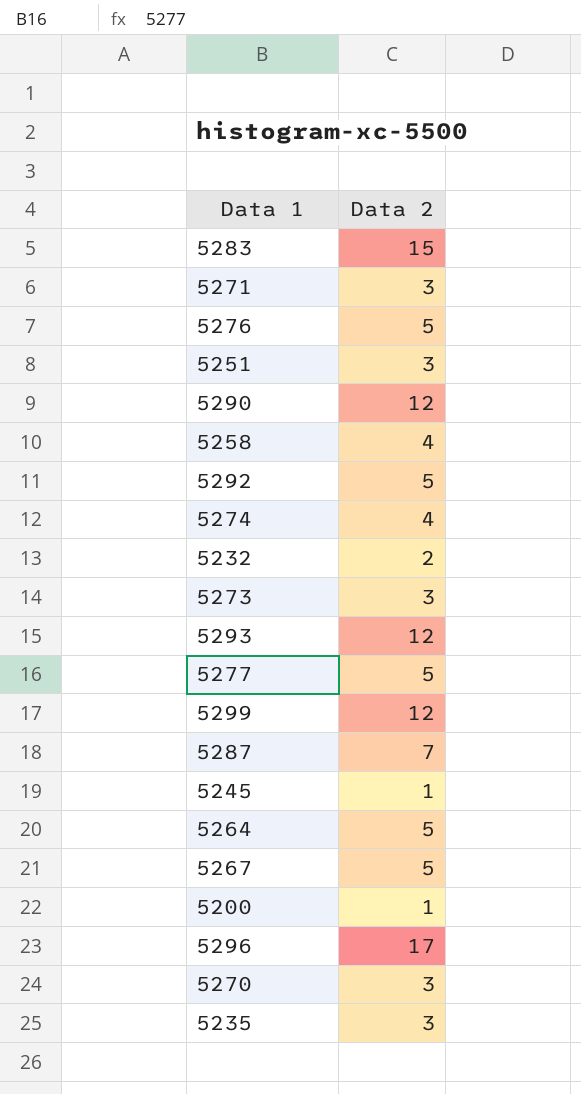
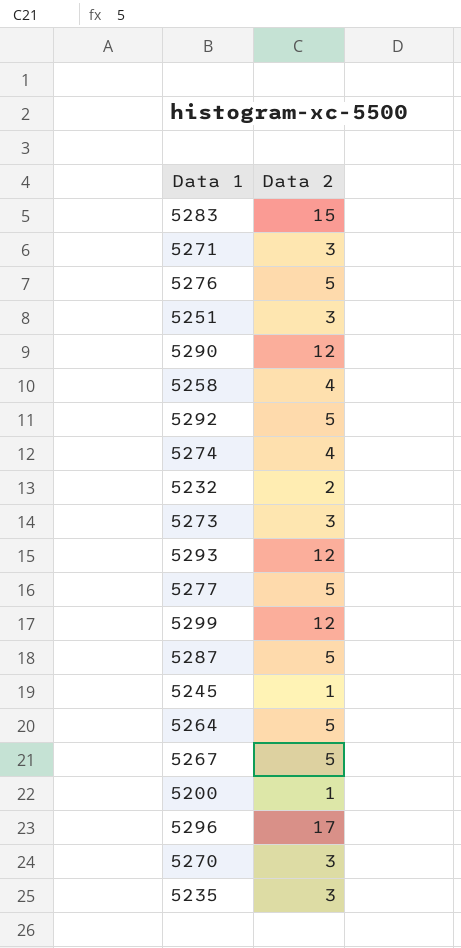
5287 | Data 2: 7 -> 5

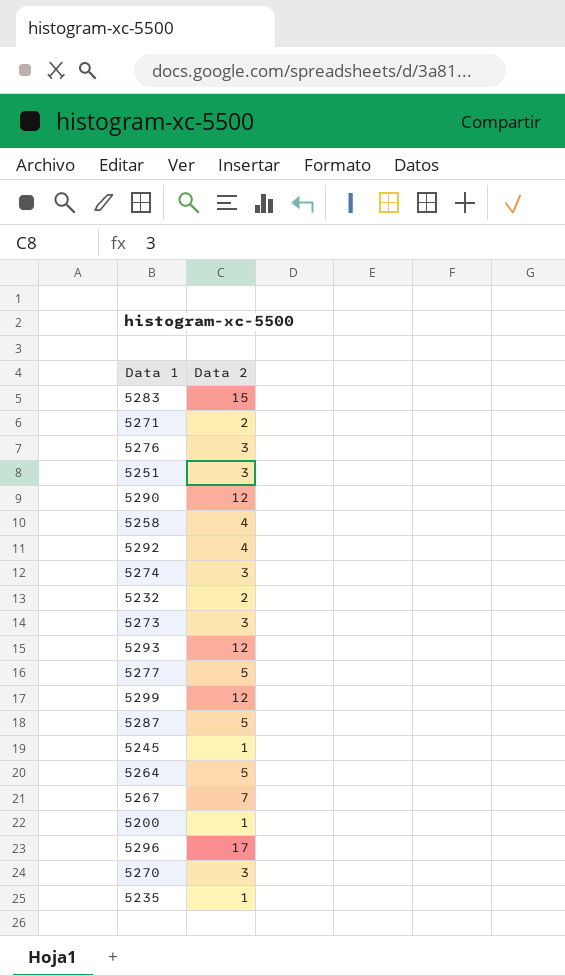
5271 | Data 2: 3 -> 2
5276 | Data 2: 5 -> 3
5292 | Data 2: 5 -> 4
5274 | Data 2: 4 -> 3
5267 | Data 2: 5 -> 7
5235 | Data 2: 3 -> 1

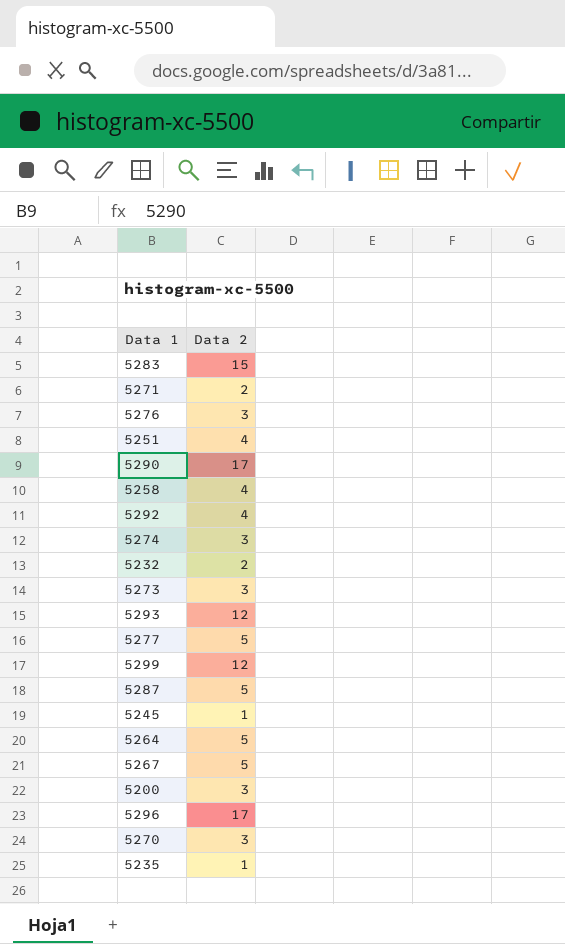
5251 | Data 2: 3 -> 4
5290 | Data 2: 12 -> 17
5267 | Data 2: 7 -> 5
5200 | Data 2: 1 -> 3

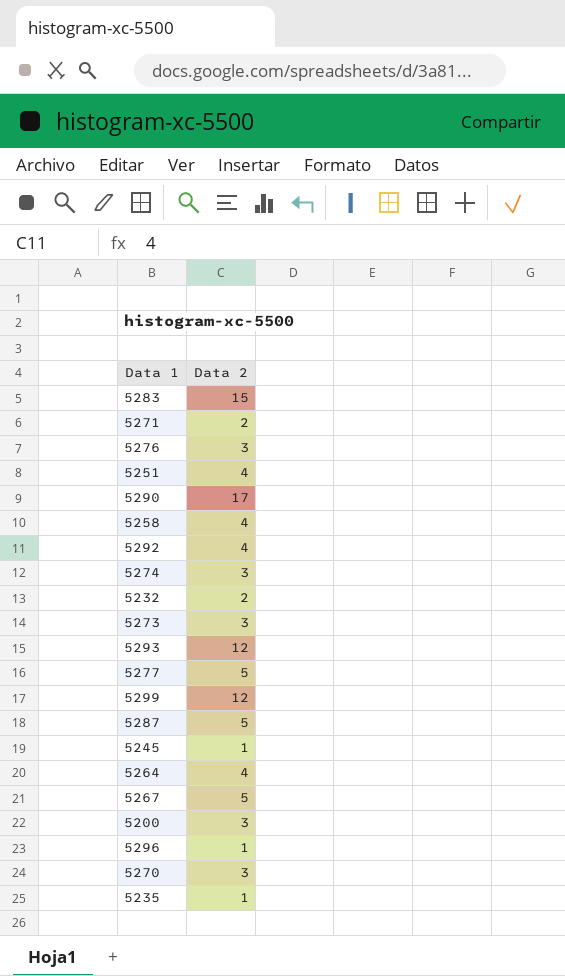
5264 | Data 2: 5 -> 4
5296 | Data 2: 17 -> 1

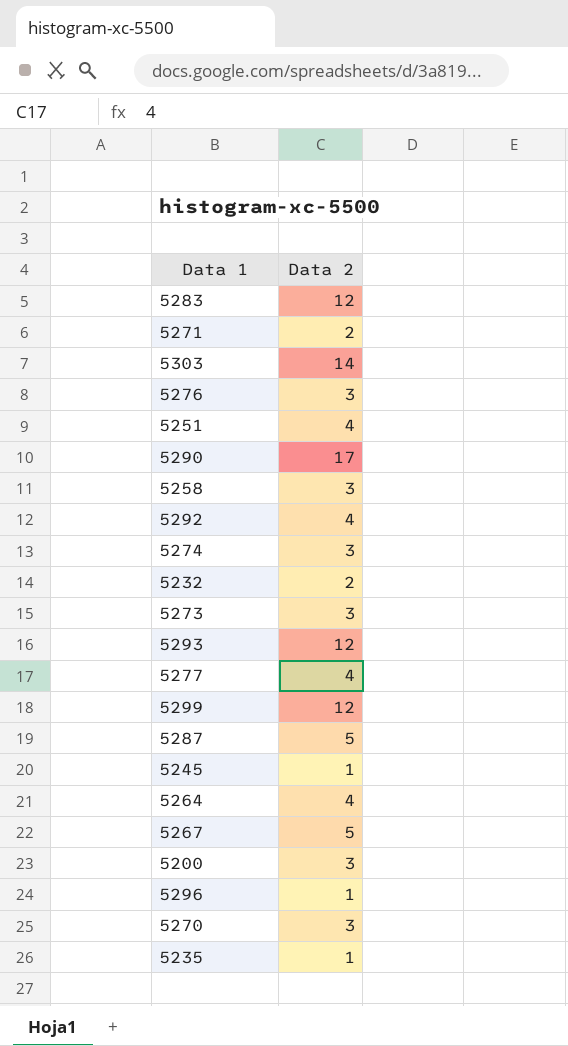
5283 | Data 2: 15 -> 12
row 5303: none -> 14
5258 | Data 2: 4 -> 3
5277 | Data 2: 5 -> 4

